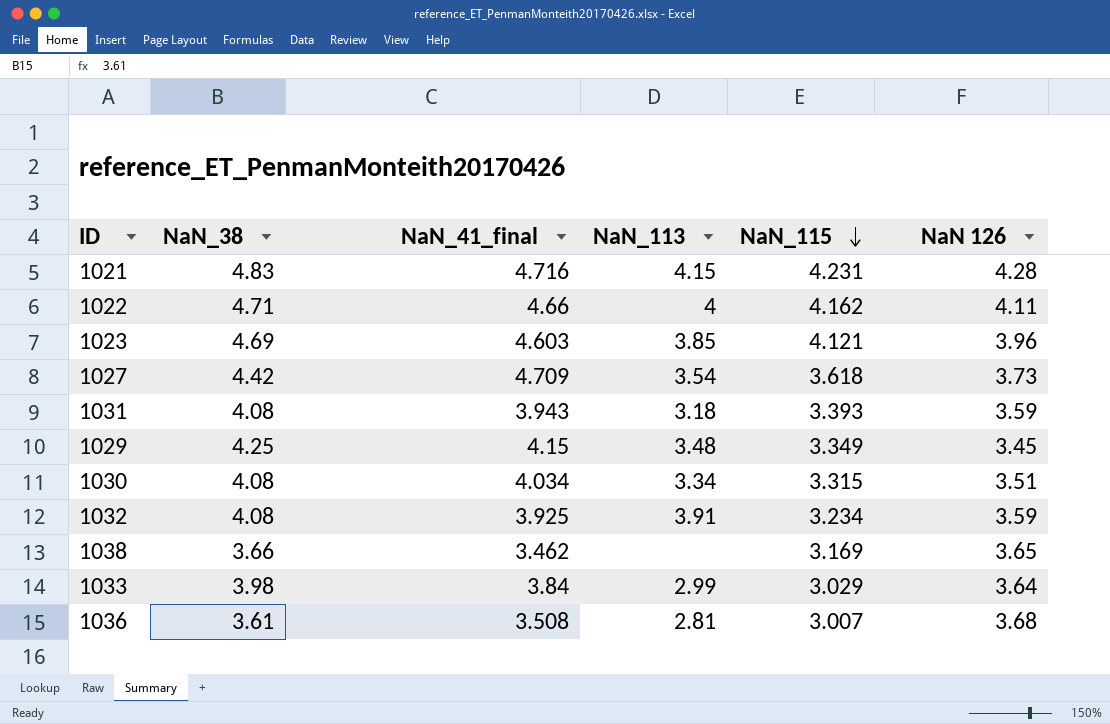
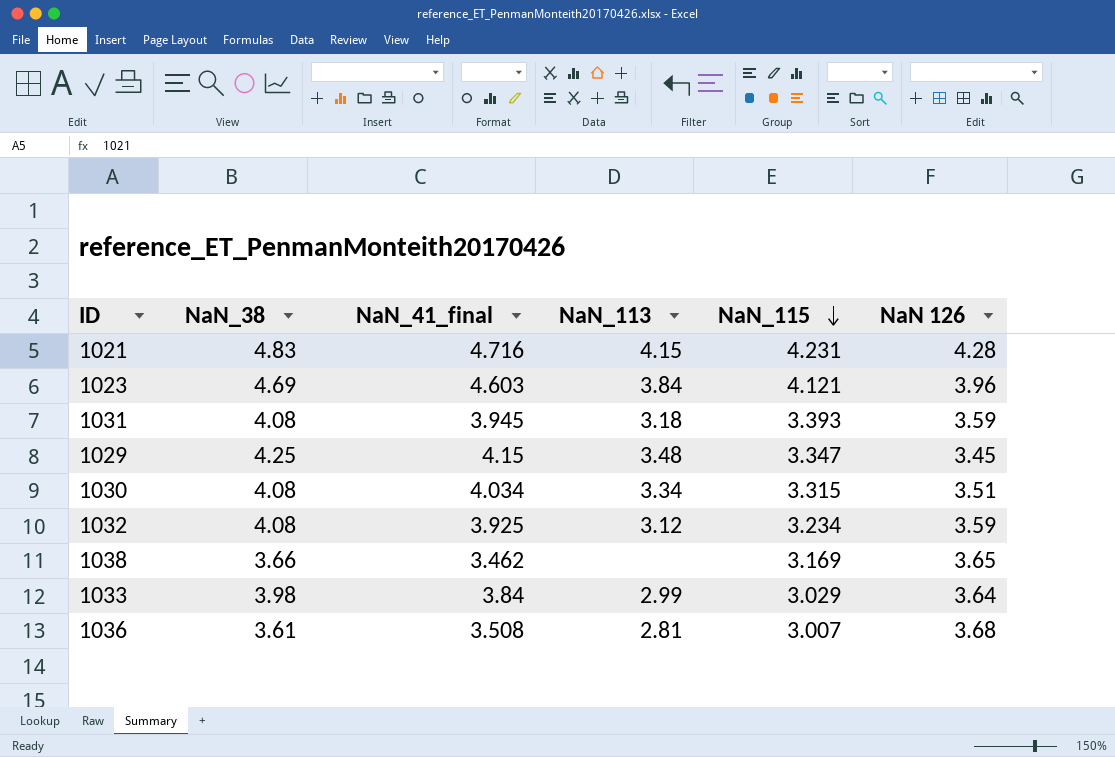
row 1022: 4.71 | 4.66 | 4 | 4.162 | 4.11 -> none
row 1027: 4.42 | 4.709 | 3.54 | 3.618 | 3.73 -> none
1023 | NaN_113: 3.85 -> 3.84
1031 | NaN_41_final: 3.943 -> 3.945
1029 | NaN_115: 3.349 -> 3.347
1032 | NaN_113: 3.91 -> 3.12

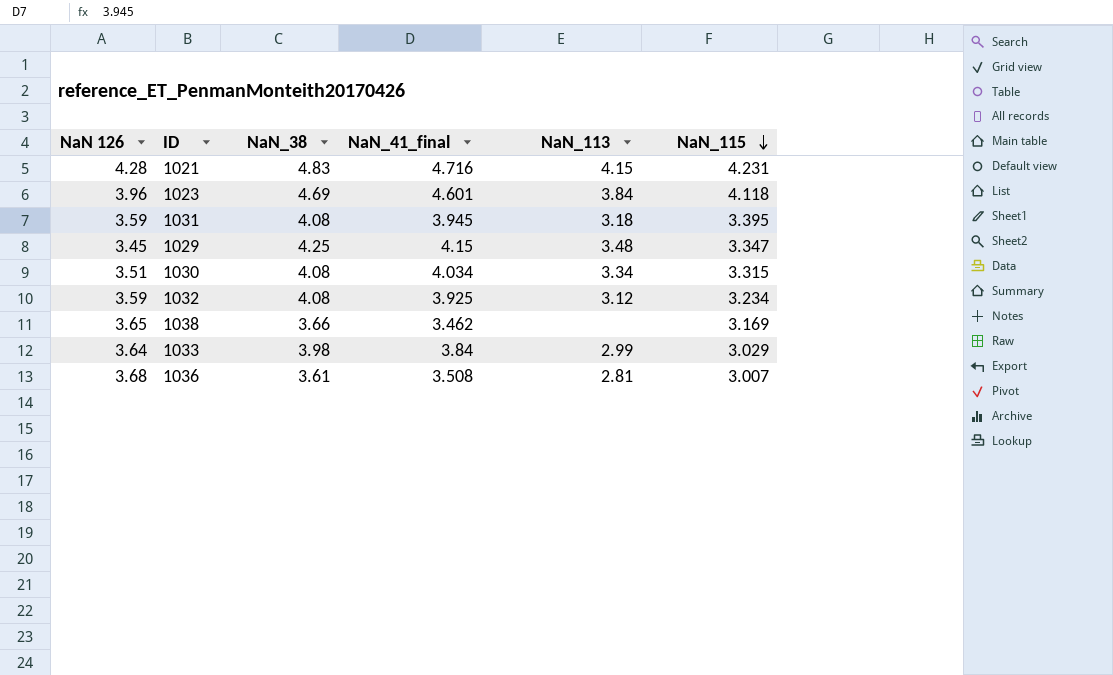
column NaN 126 | position: 6 -> 1
1023 | NaN_41_final: 4.603 -> 4.601
1023 | NaN_115: 4.121 -> 4.118
1031 | NaN_115: 3.393 -> 3.395

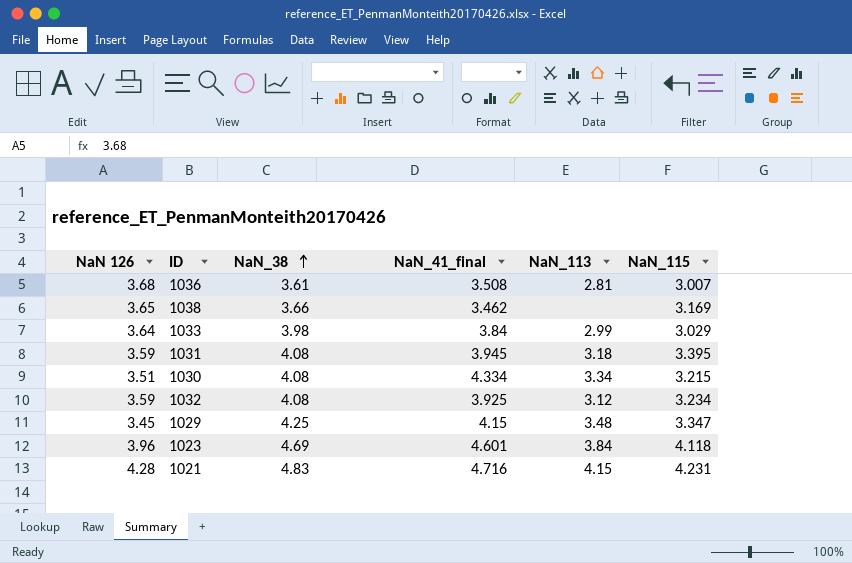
row order: NaN_115 descending -> NaN_38 ascending
1030 | NaN_41_final: 4.034 -> 4.334
1030 | NaN_115: 3.315 -> 3.215

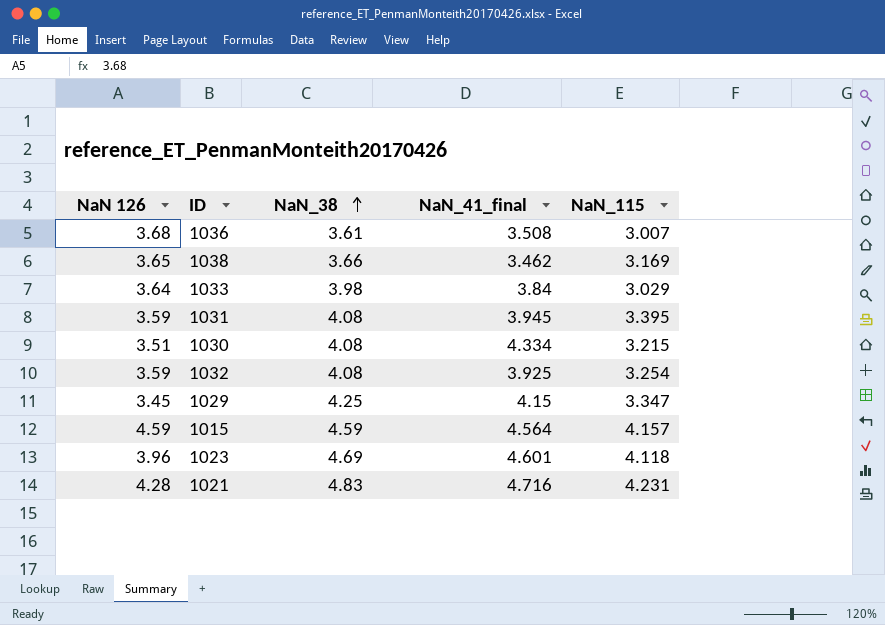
column NaN_113 | position: 5 -> none
1032 | NaN_115: 3.234 -> 3.254
row 1015: none -> 4.59 | 4.59 | 4.564 | 4.157

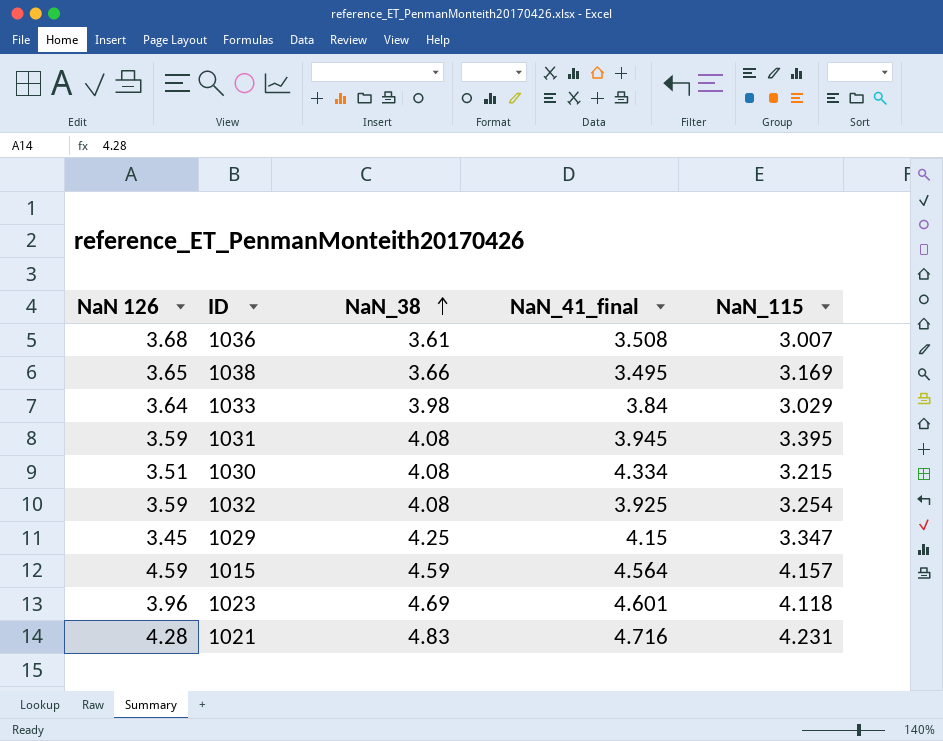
1038 | NaN_41_final: 3.462 -> 3.495

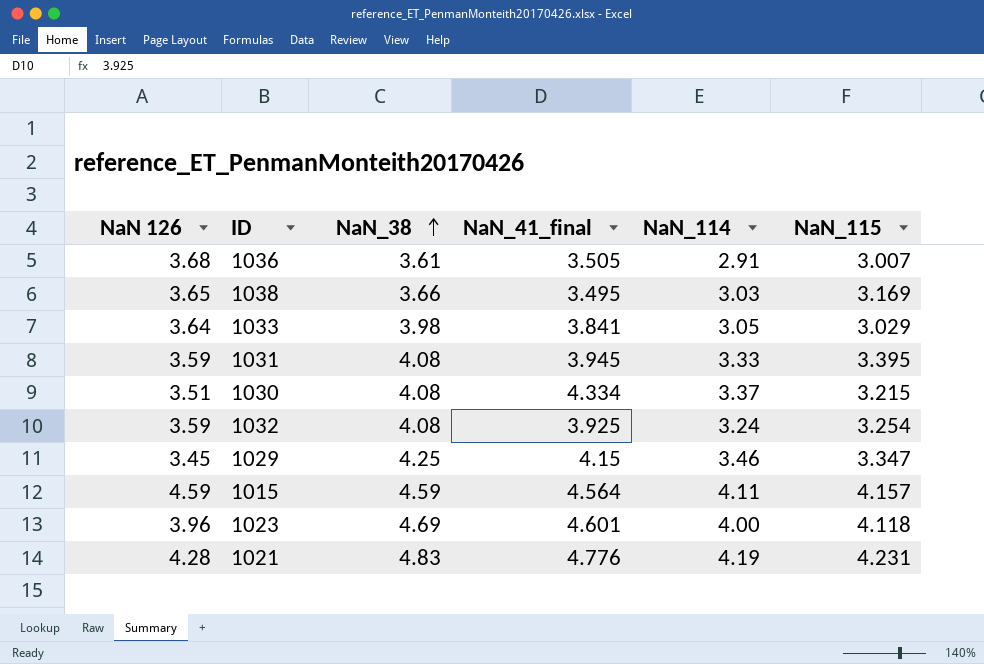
column NaN_114 | position: none -> 5
1036 | NaN_41_final: 3.508 -> 3.505
1033 | NaN_41_final: 3.84 -> 3.841
1021 | NaN_41_final: 4.716 -> 4.776

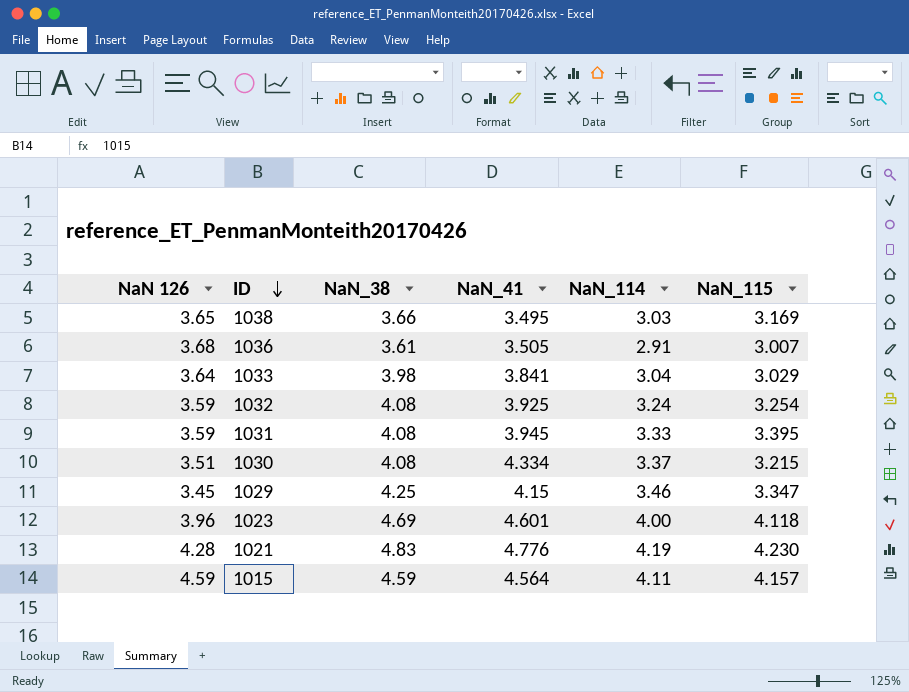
row order: NaN_38 ascending -> ID descending
column name: NaN_41_final -> NaN_41
1033 | NaN_114: 3.05 -> 3.04
1021 | NaN_115: 4.231 -> 4.230

